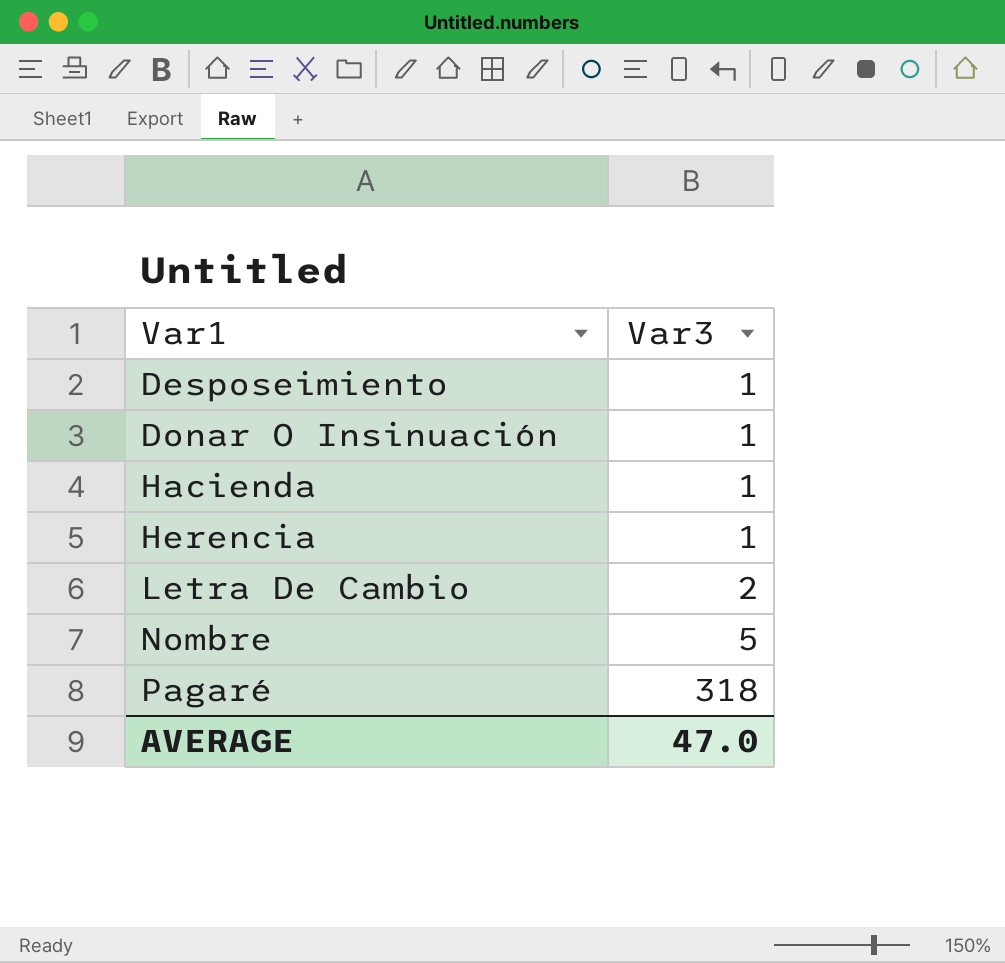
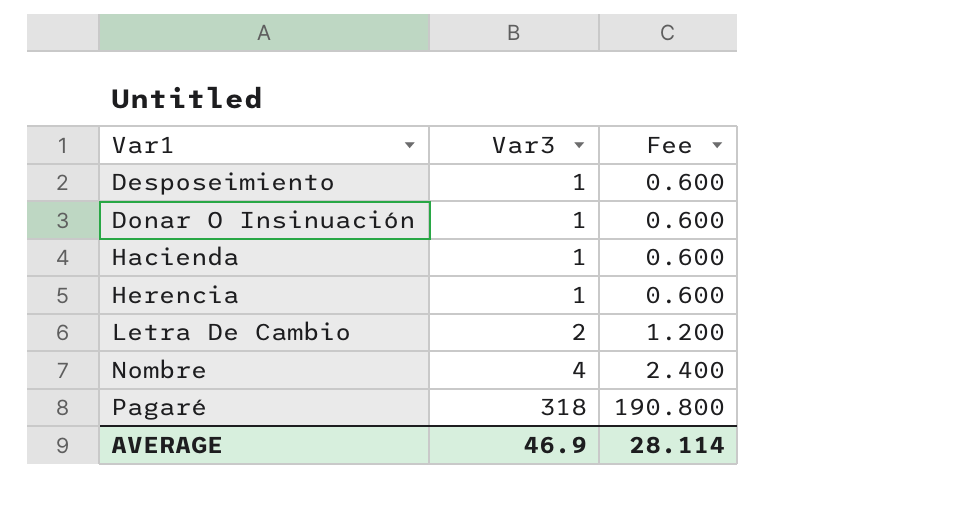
column Fee | formula: none -> [Var3] * 0.6
Nombre | Var3: 5 -> 4
AVERAGE | Var3: 47.0 -> 46.9

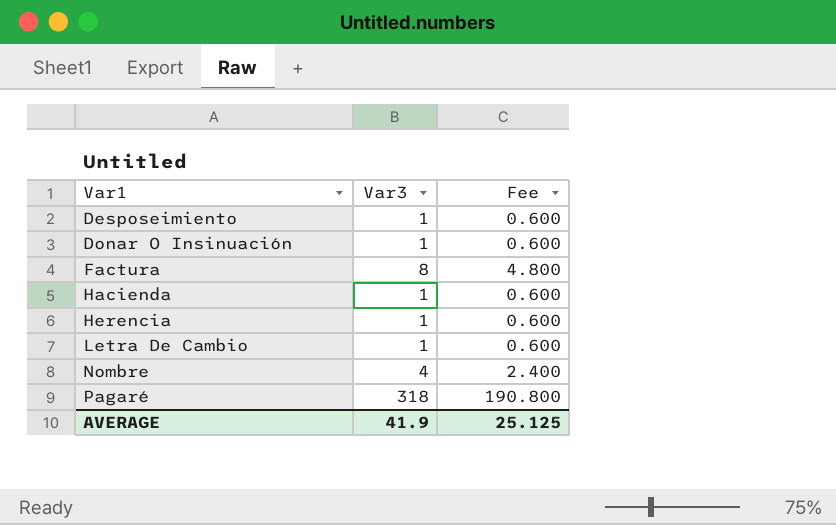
row Factura: none -> 8 | 4.800
Letra De Cambio | Var3: 2 -> 1
Letra De Cambio | Fee: 1.200 -> 0.600
AVERAGE | Var3: 46.9 -> 41.9
AVERAGE | Fee: 28.114 -> 25.125

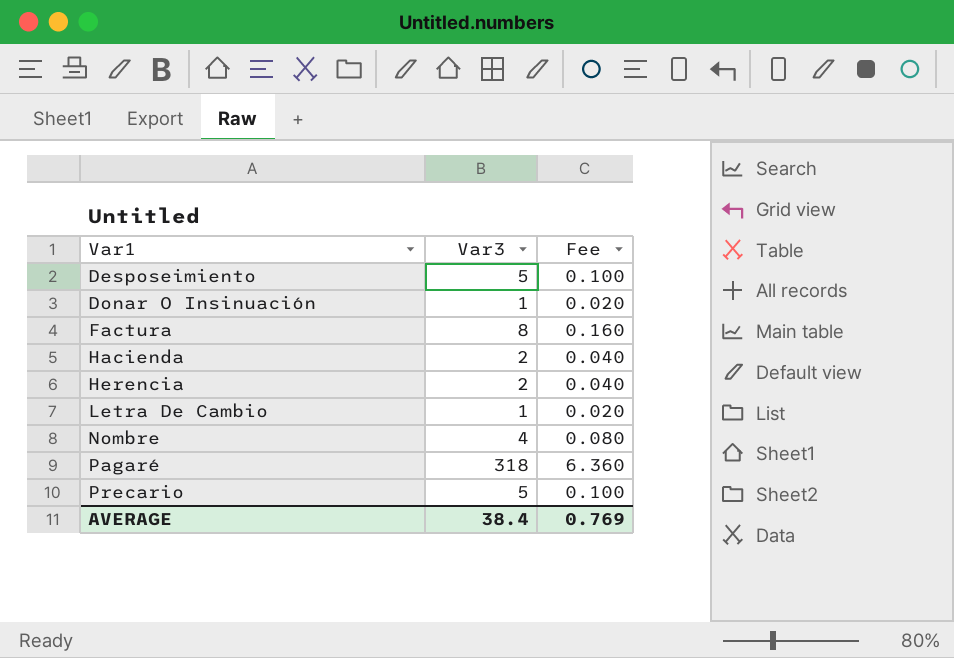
column Fee | formula: [Var3] * 0.6 -> [Var3] * 0.02
Desposeimiento | Var3: 1 -> 5
Hacienda | Var3: 1 -> 2
Herencia | Var3: 1 -> 2
row Precario: none -> 5 | 0.100
AVERAGE | Var3: 41.9 -> 38.4
AVERAGE | Fee: 25.125 -> 0.769

